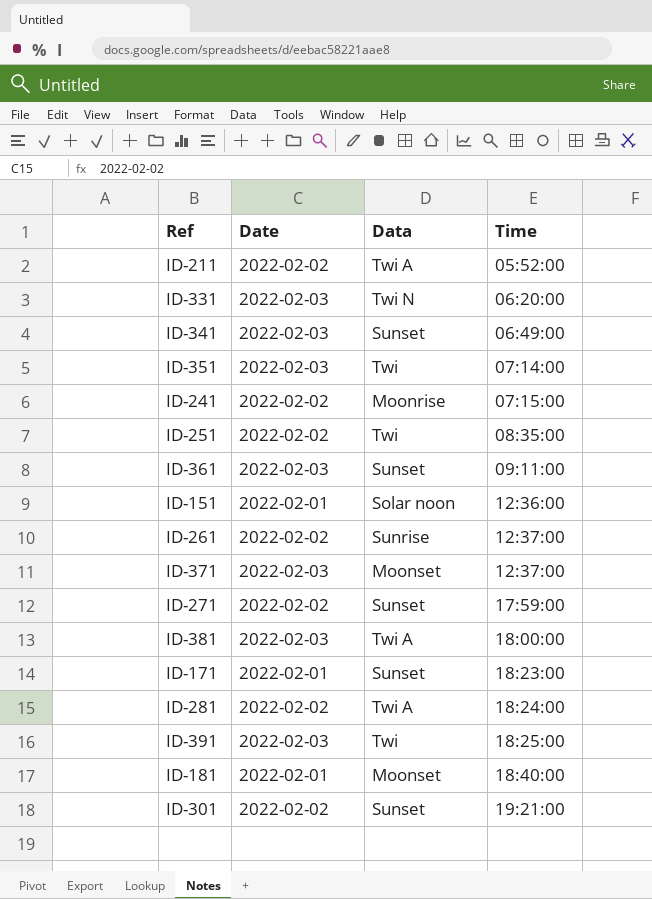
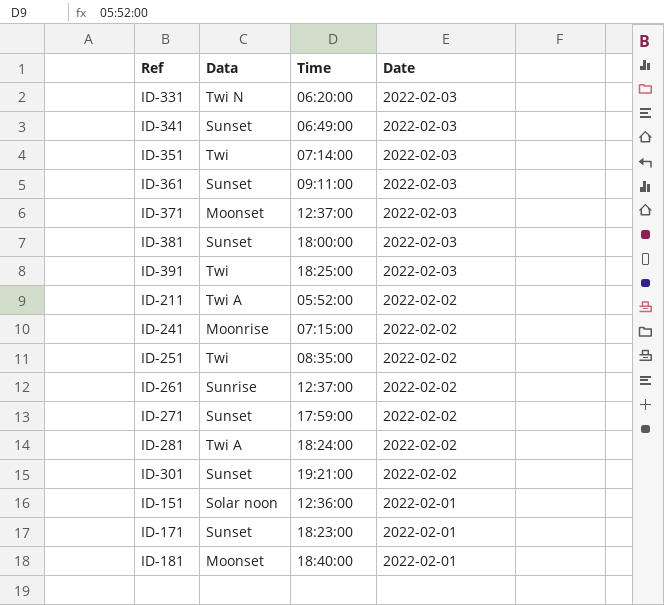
row order: Time ascending -> Date descending
column Date | position: 2 -> 4
ID-381 | Data: Twi A -> Sunset

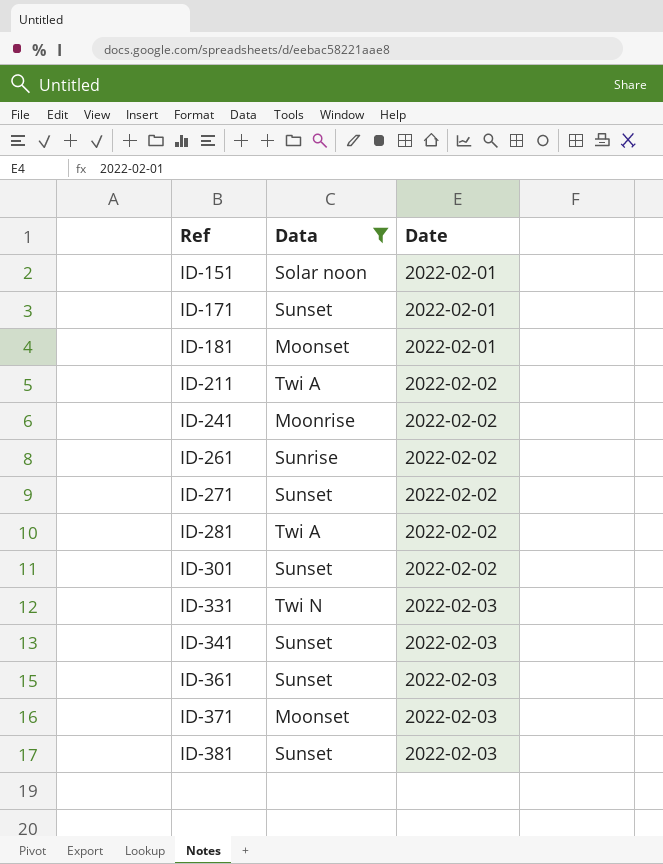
filter: none -> Data != Twi
row order: Date descending -> Ref ascending
column Time | position: 3 -> none

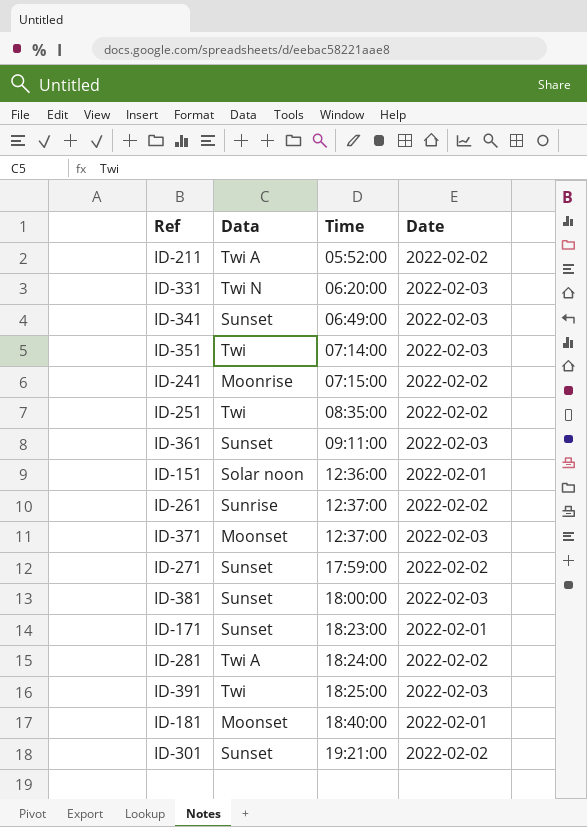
filter: Data != Twi -> none
row order: Ref ascending -> Time ascending
column Time | position: none -> 3

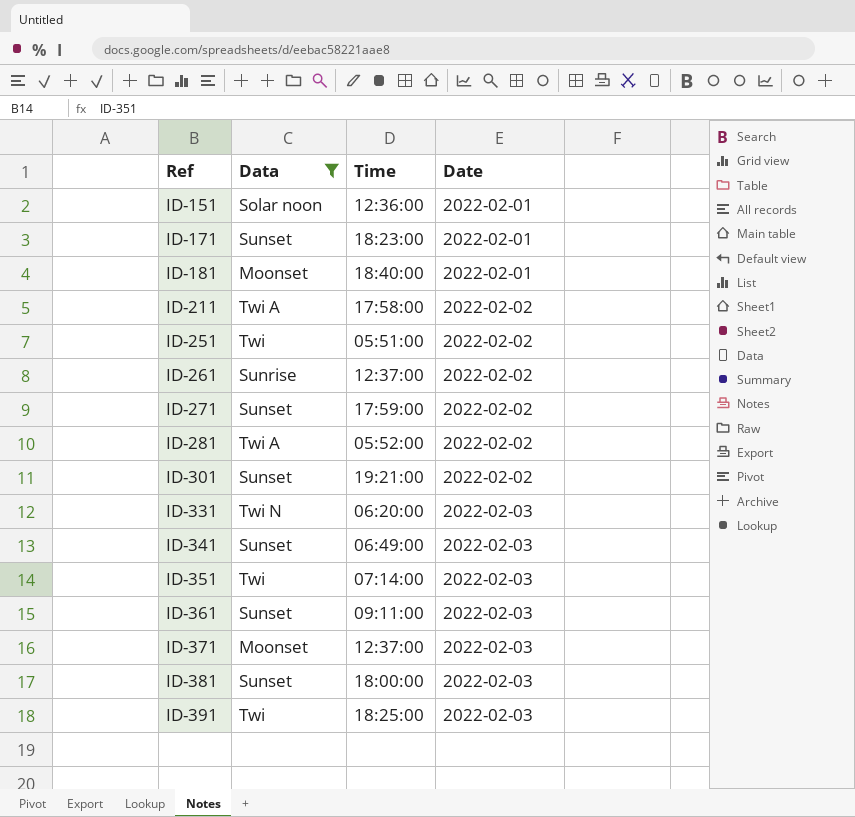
filter: none -> Data != Moonrise
row order: Time ascending -> Ref ascending
ID-211 | Time: 05:52:00 -> 17:58:00
ID-251 | Time: 08:35:00 -> 05:51:00
ID-281 | Time: 18:24:00 -> 05:52:00

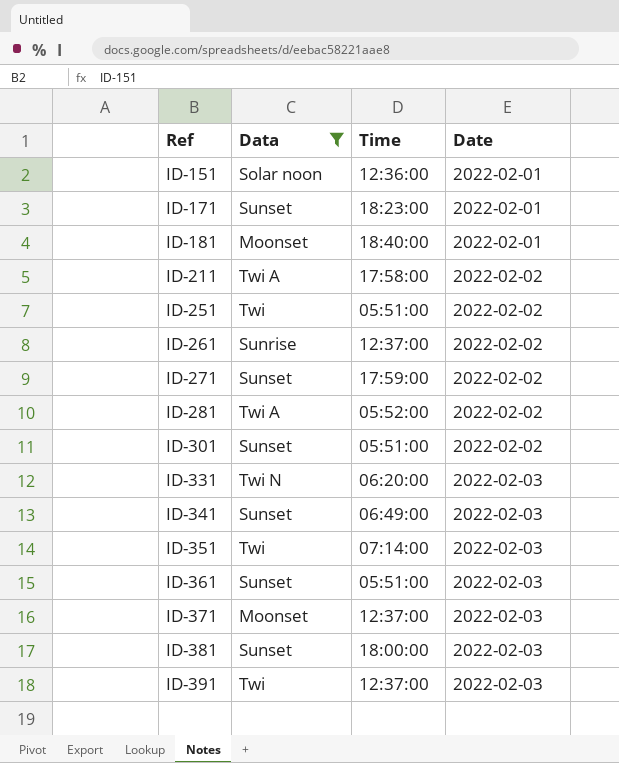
ID-301 | Time: 19:21:00 -> 05:51:00
ID-361 | Time: 09:11:00 -> 05:51:00
ID-391 | Time: 18:25:00 -> 12:37:00

